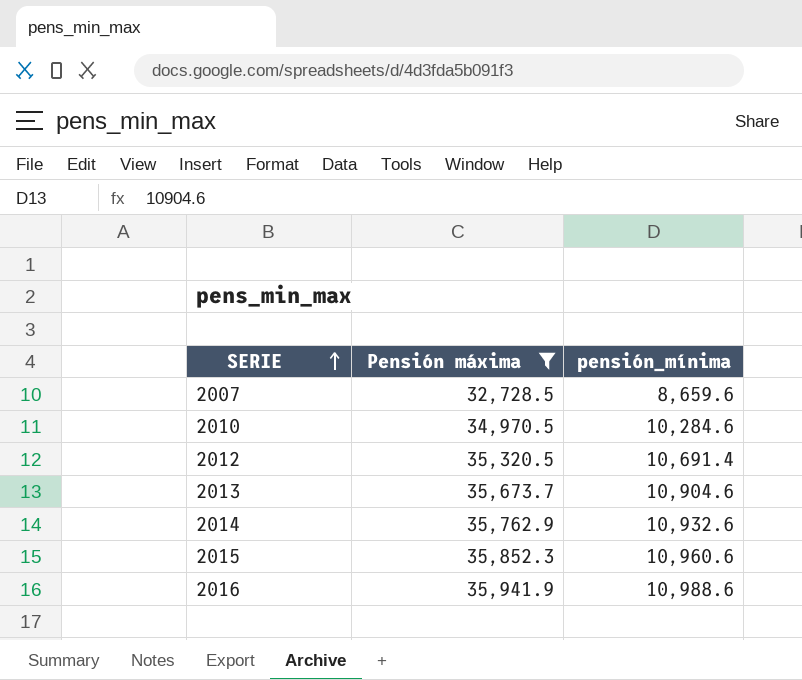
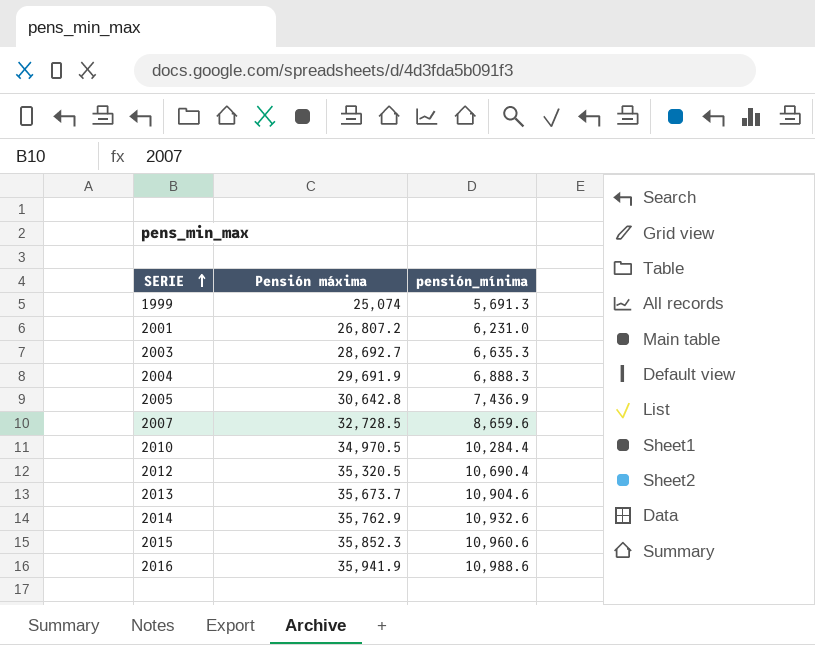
filter: Pensión máxima >= 32,728.5 -> none
2010 | pensión_mínima: 10,284.6 -> 10,284.4
2012 | pensión_mínima: 10,691.4 -> 10,690.4

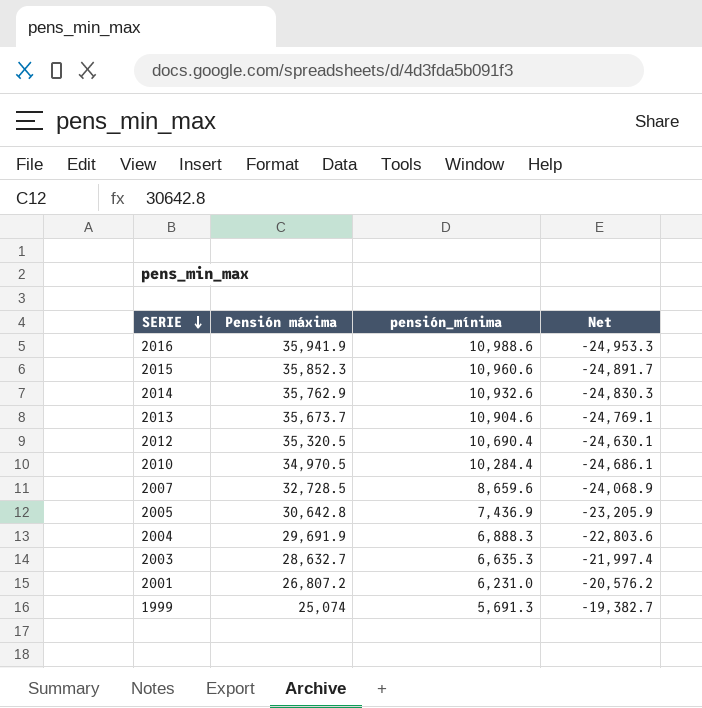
row order: SERIE ascending -> SERIE descending
column Net | formula: none -> [pensión_mínima] - [Pensión máxima]
2003 | Pensión máxima: 28,692.7 -> 28,632.7

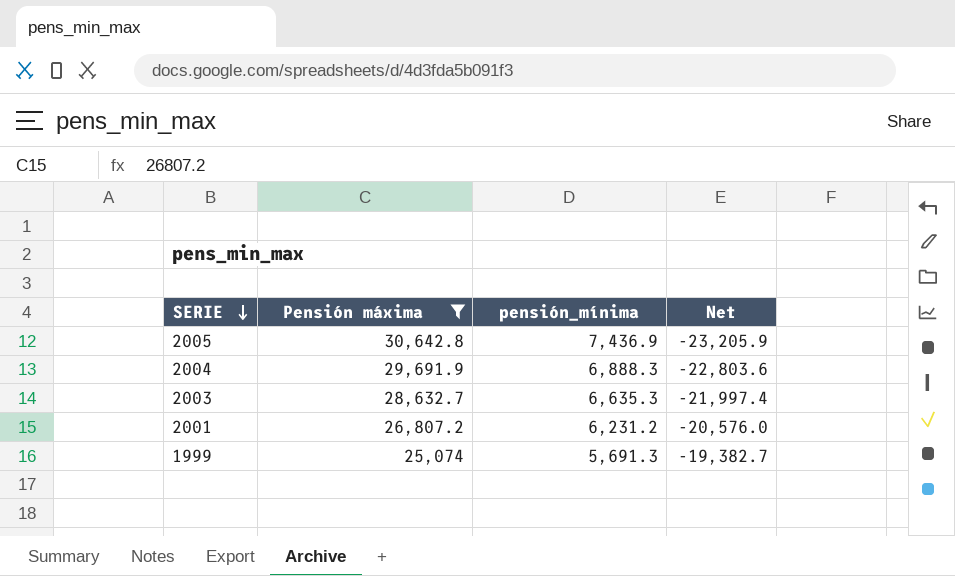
filter: none -> Pensión máxima <= 30,642.8
2001 | pensión_mínima: 6,231.0 -> 6,231.2
2001 | Net: -20,576.2 -> -20,576.0

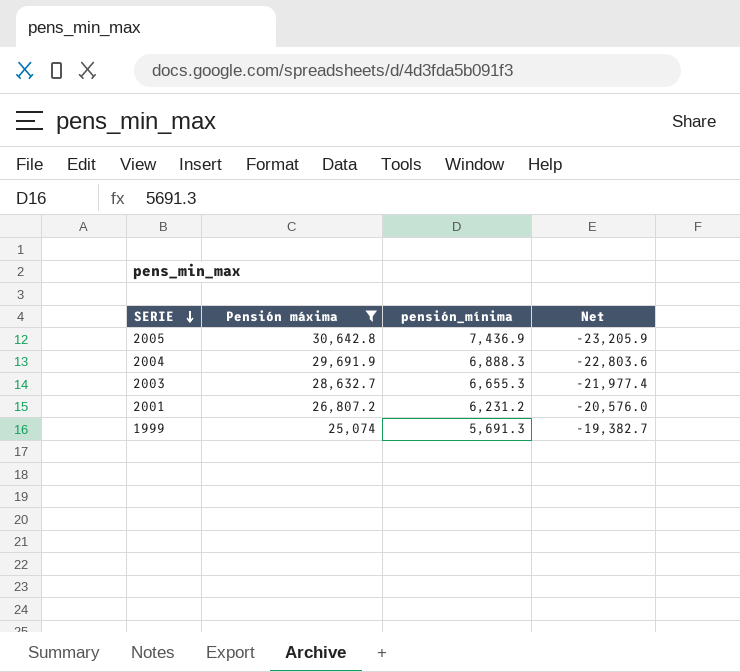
2003 | pensión_mínima: 6,635.3 -> 6,655.3
2003 | Net: -21,997.4 -> -21,977.4

